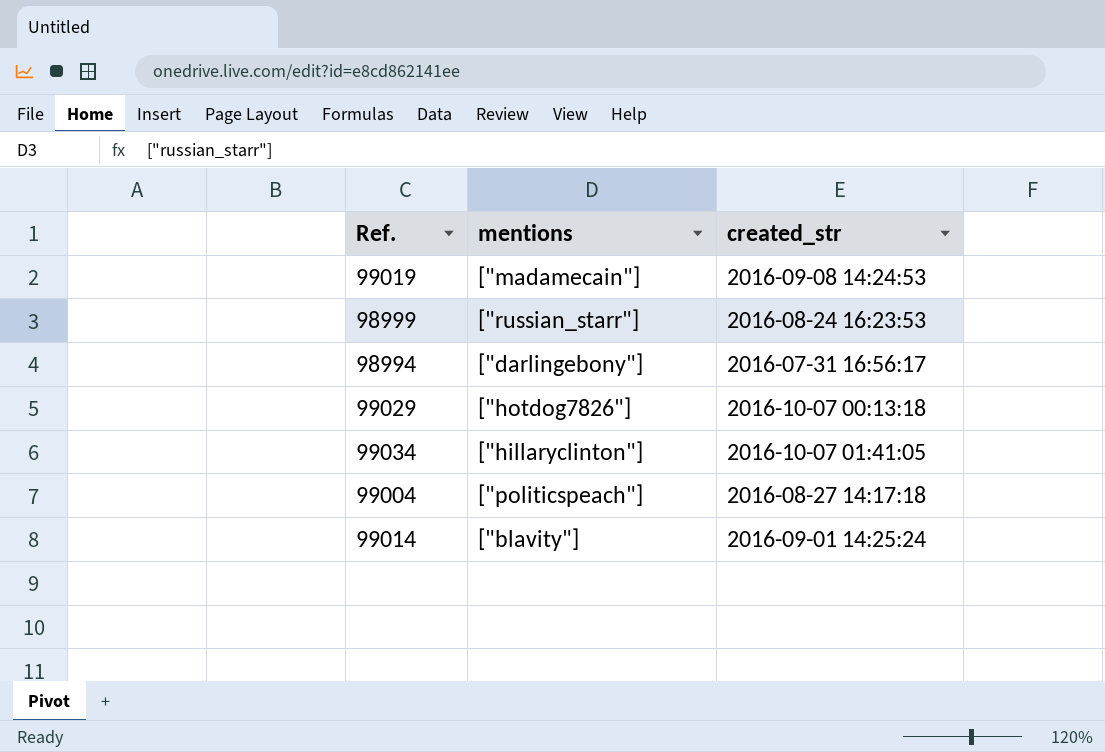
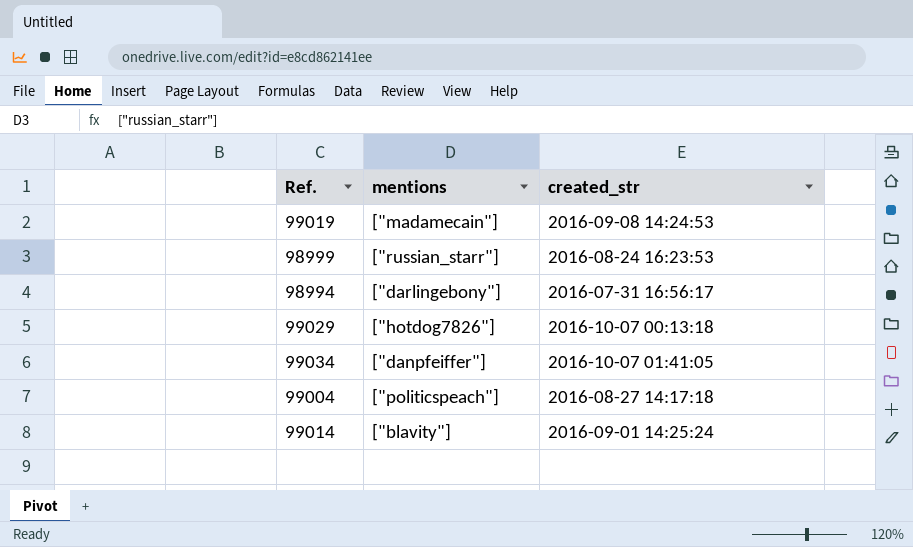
99034 | mentions: ["hillaryclinton"] -> ["danpfeiffer"]

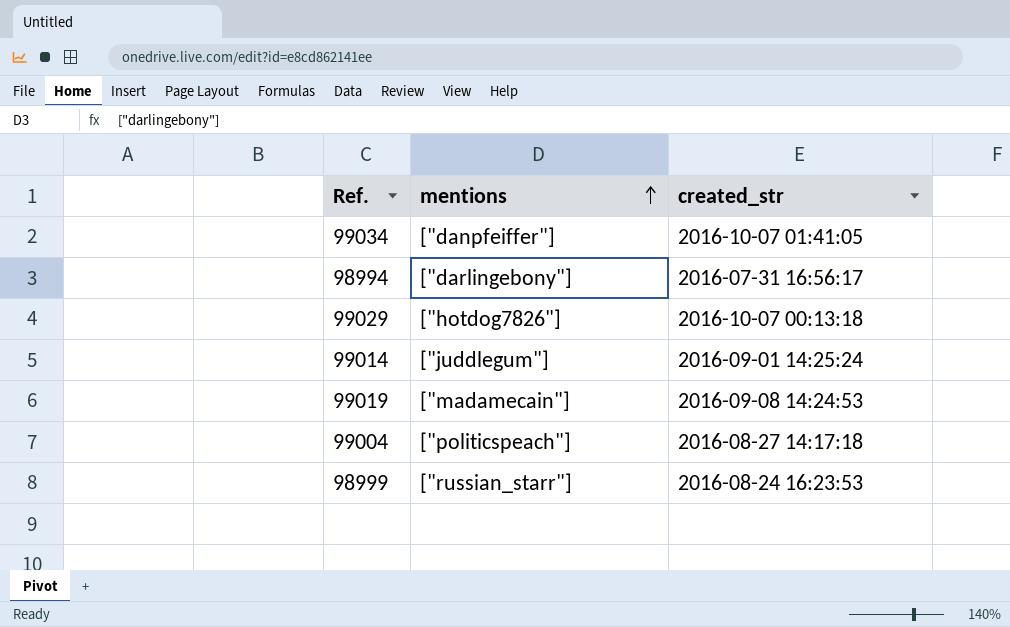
row order: none -> mentions ascending
99014 | mentions: ["blavity"] -> ["juddlegum"]

